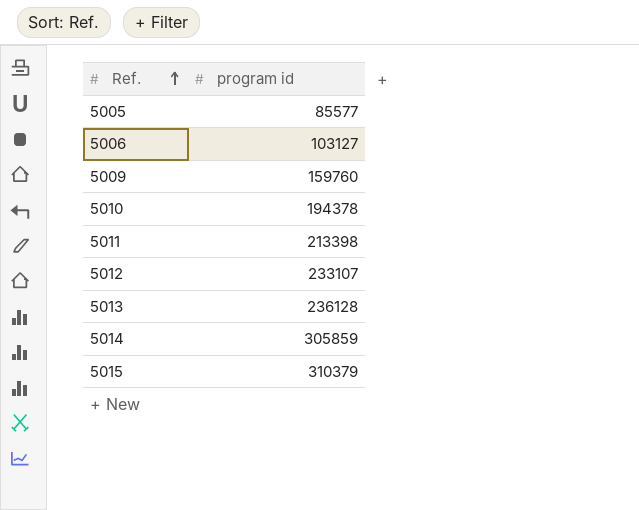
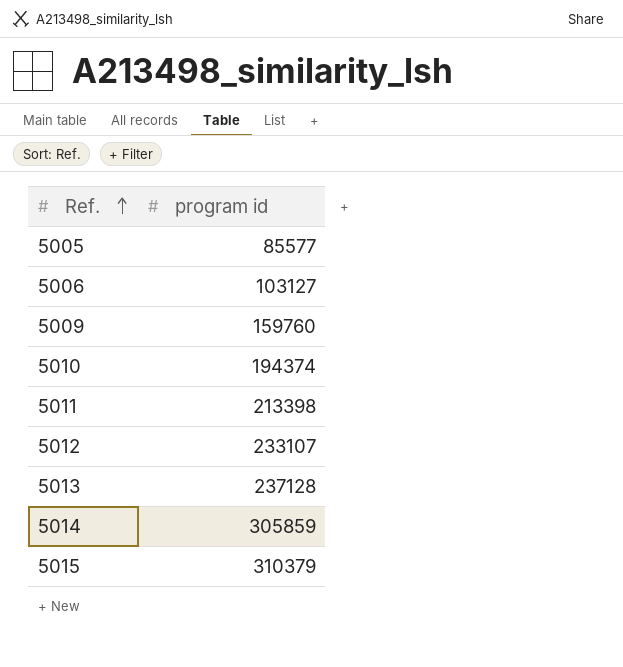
5010 | program id: 194378 -> 194374
5013 | program id: 236128 -> 237128

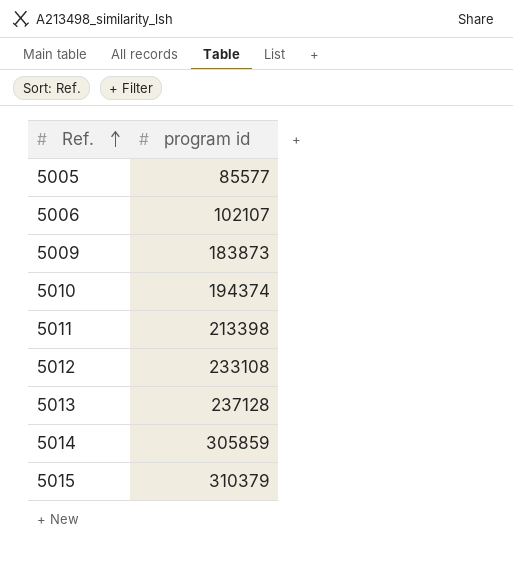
5006 | program id: 103127 -> 102107
5009 | program id: 159760 -> 183873
5012 | program id: 233107 -> 233108

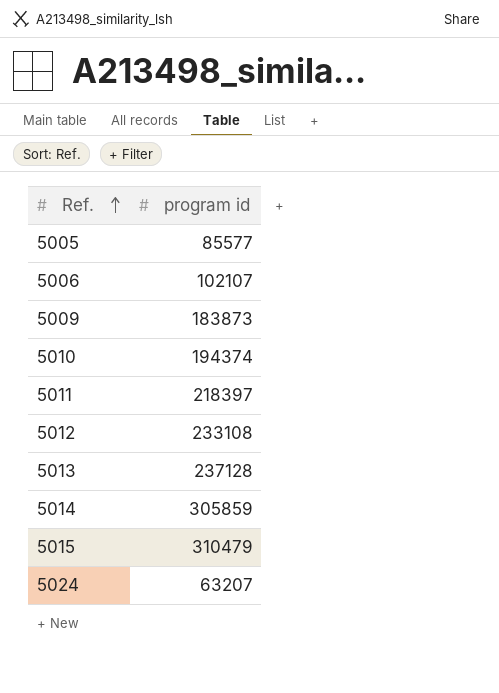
5011 | program id: 213398 -> 218397
5015 | program id: 310379 -> 310479
row 5024: none -> 63207

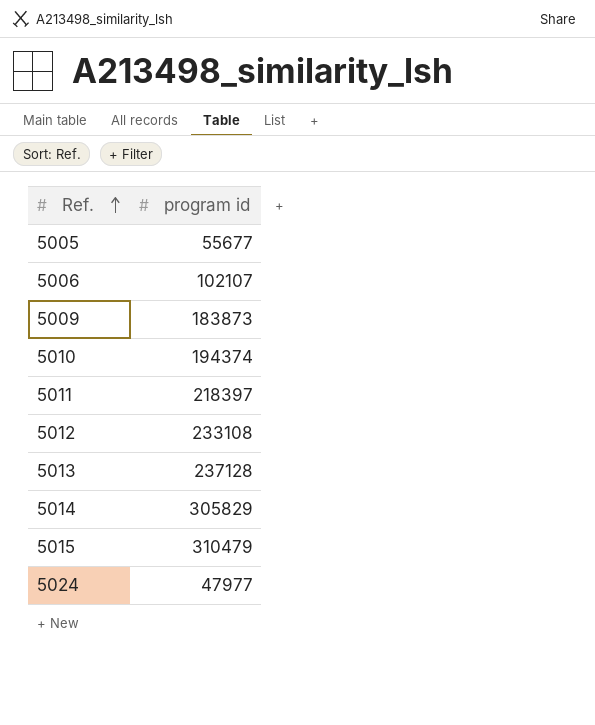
5005 | program id: 85577 -> 55677
5014 | program id: 305859 -> 305829
5024 | program id: 63207 -> 47977

